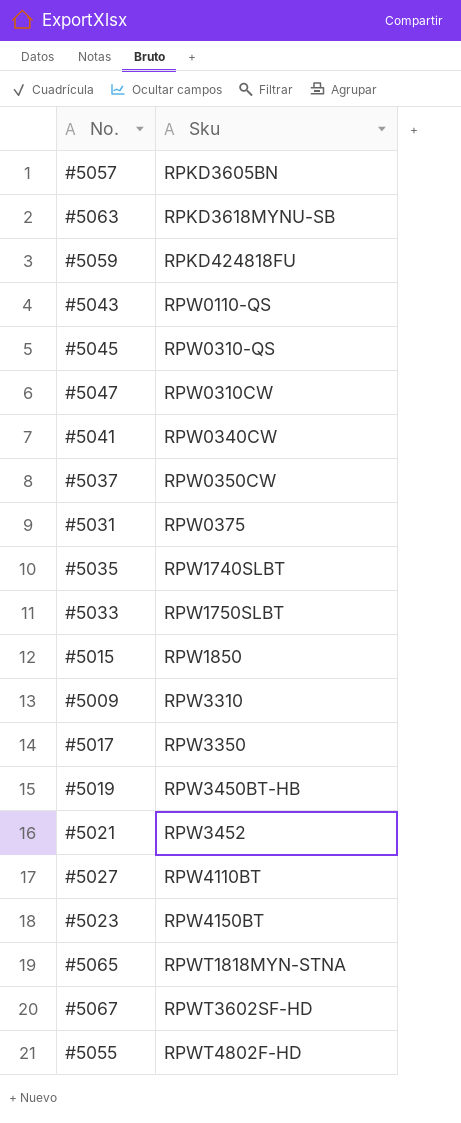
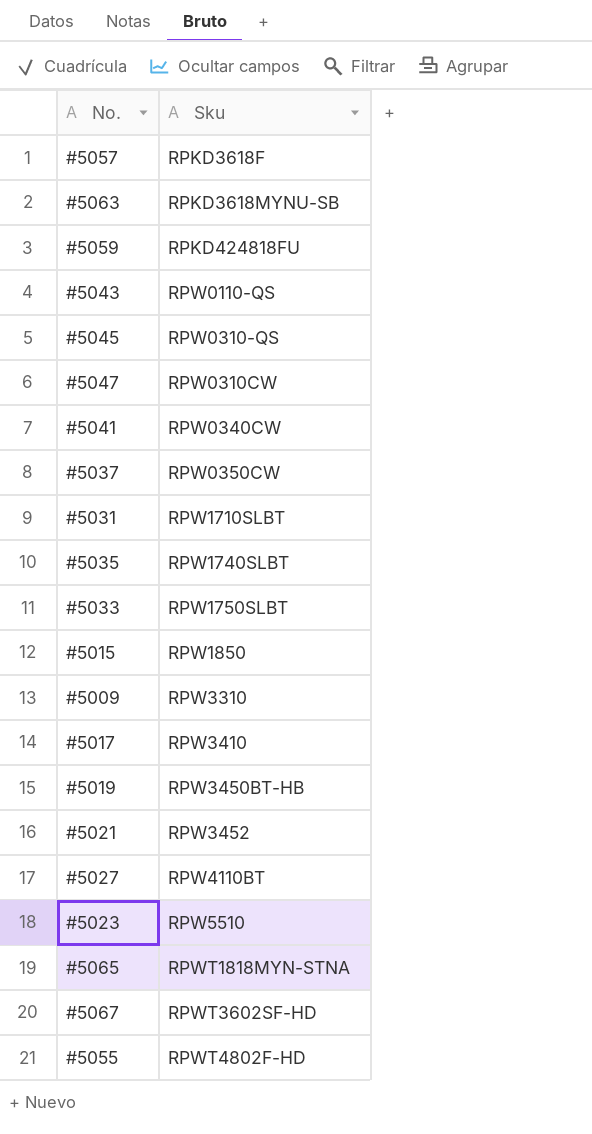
#5057 | Sku: RPKD3605BN -> RPKD3618F
#5031 | Sku: RPW0375 -> RPW1710SLBT
#5017 | Sku: RPW3350 -> RPW3410
#5023 | Sku: RPW4150BT -> RPW5510

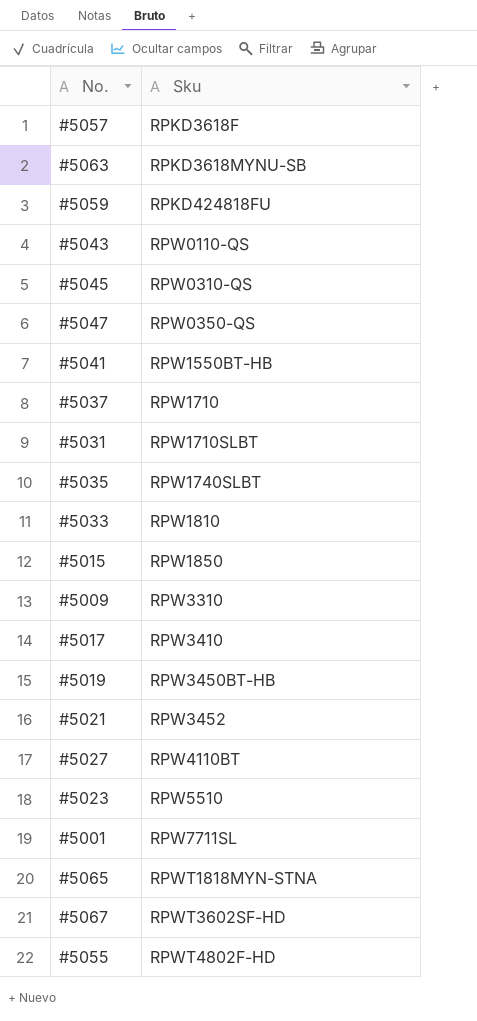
#5047 | Sku: RPW0310CW -> RPW0350-QS
#5041 | Sku: RPW0340CW -> RPW1550BT-HB
#5037 | Sku: RPW0350CW -> RPW1710
#5033 | Sku: RPW1750SLBT -> RPW1810
row #5001: none -> RPW7711SL

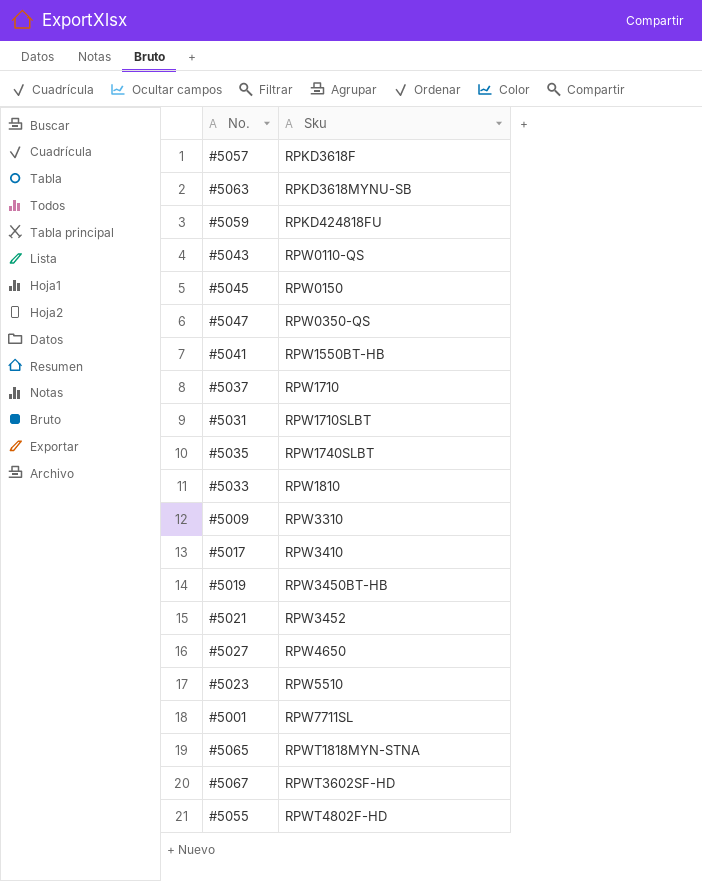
row #5015: RPW1850 -> none
#5045 | Sku: RPW0310-QS -> RPW0150
#5027 | Sku: RPW4110BT -> RPW4650

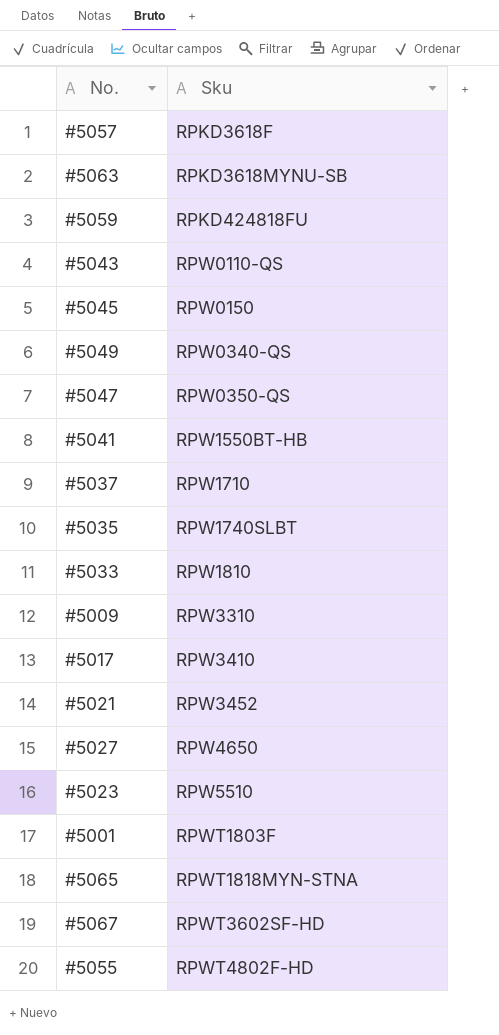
row #5031: RPW1710SLBT -> none
row #5019: RPW3450BT-HB -> none
row #5049: none -> RPW0340-QS
#5001 | Sku: RPW7711SL -> RPWT1803F

